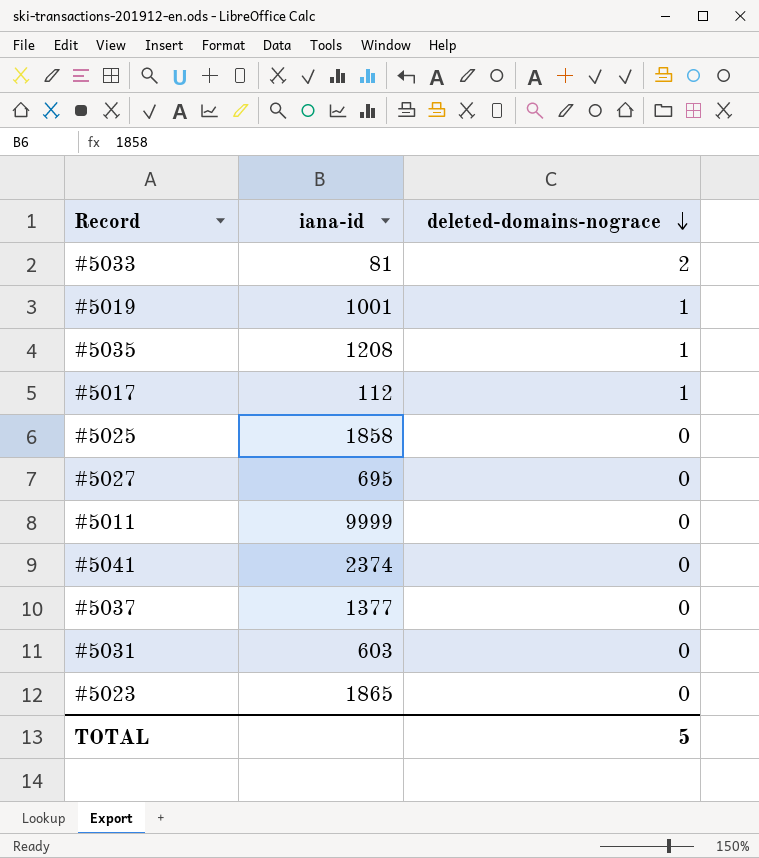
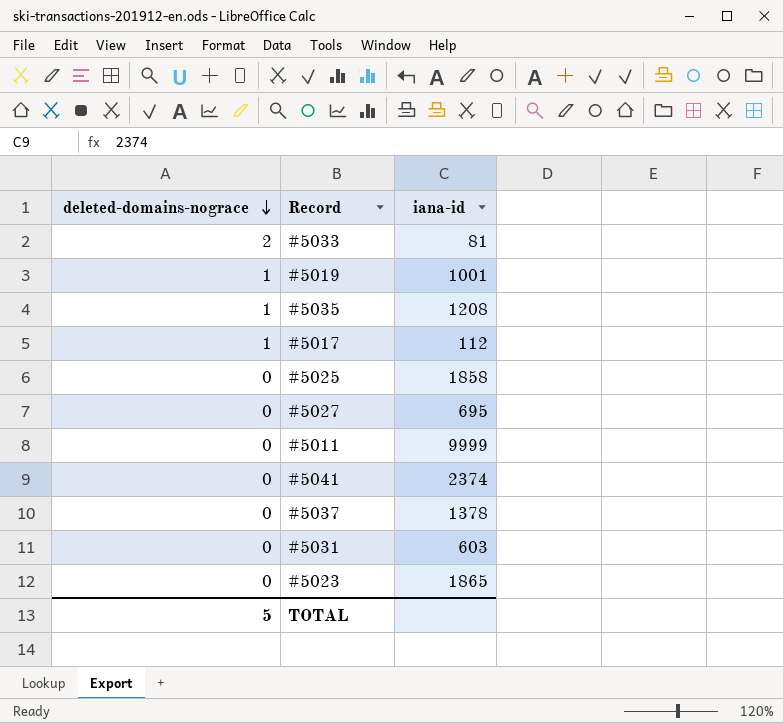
column deleted-domains-nograce | position: 3 -> 1
#5037 | iana-id: 1377 -> 1378

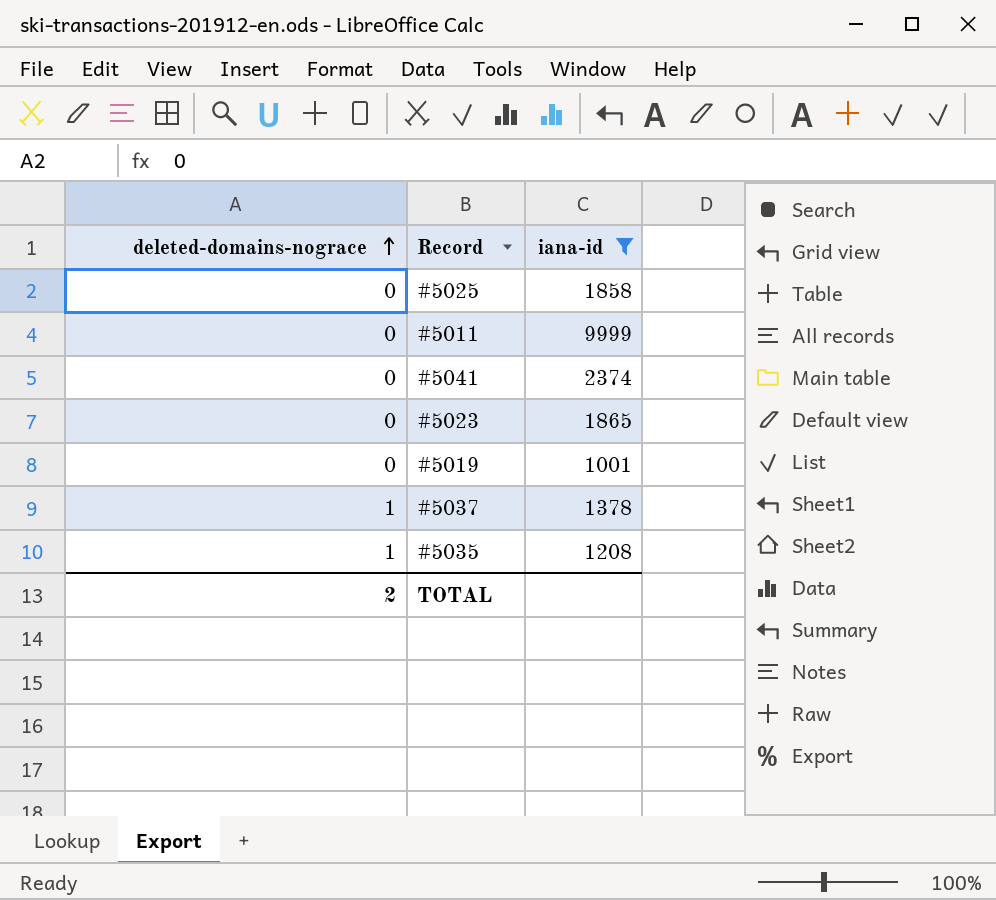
filter: none -> iana-id >= 1001
row order: deleted-domains-nograce descending -> deleted-domains-nograce ascending
#5019 | deleted-domains-nograce: 1 -> 0
#5037 | deleted-domains-nograce: 0 -> 1
TOTAL | deleted-domains-nograce: 5 -> 2

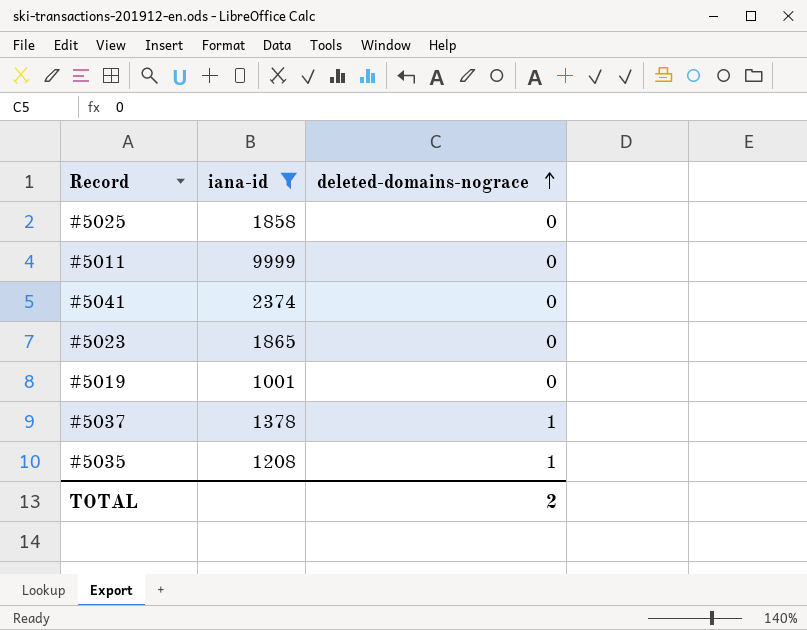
column deleted-domains-nograce | position: 1 -> 3

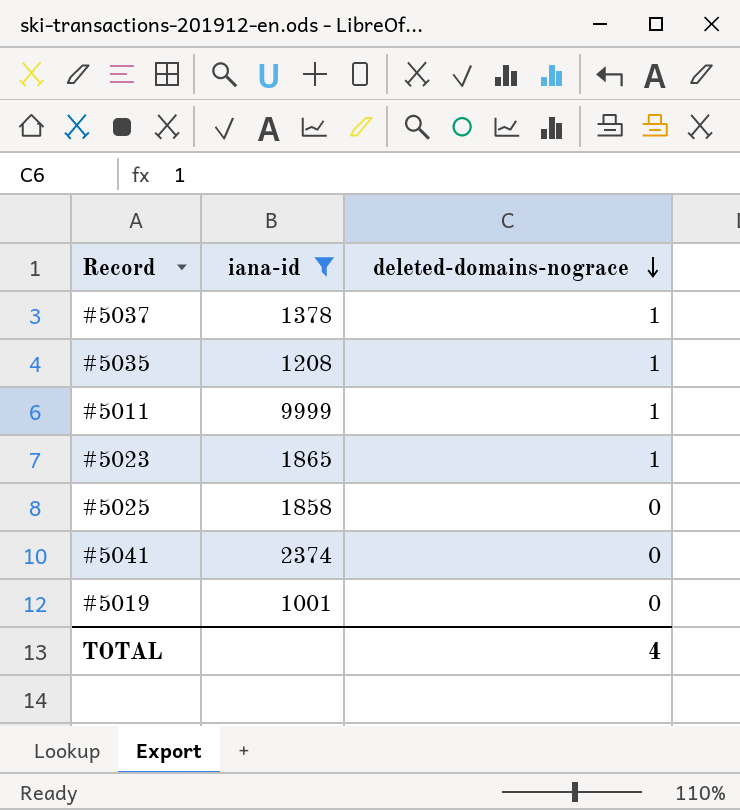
row order: deleted-domains-nograce ascending -> deleted-domains-nograce descending
#5011 | deleted-domains-nograce: 0 -> 1
#5023 | deleted-domains-nograce: 0 -> 1
TOTAL | deleted-domains-nograce: 2 -> 4

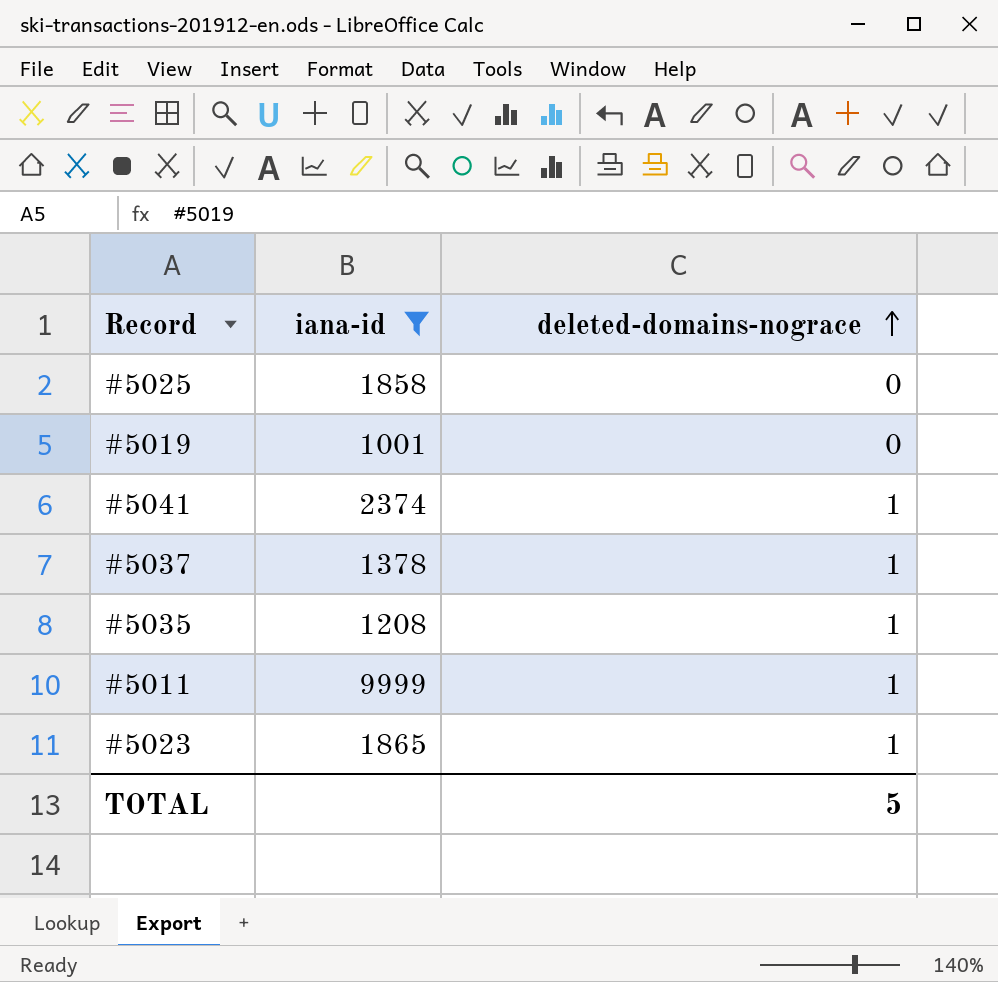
row order: deleted-domains-nograce descending -> deleted-domains-nograce ascending
#5041 | deleted-domains-nograce: 0 -> 1
TOTAL | deleted-domains-nograce: 4 -> 5

